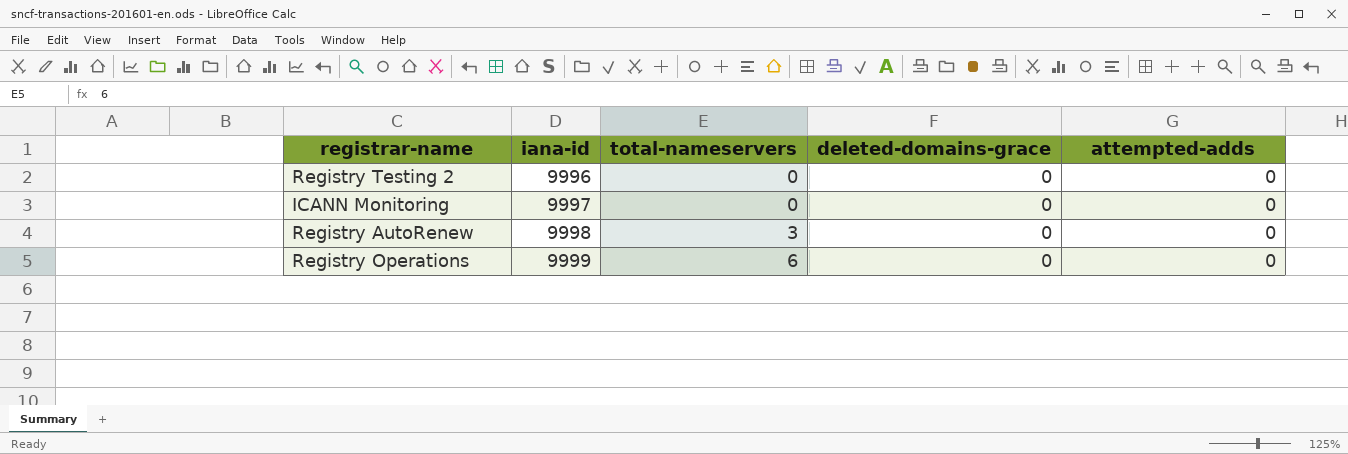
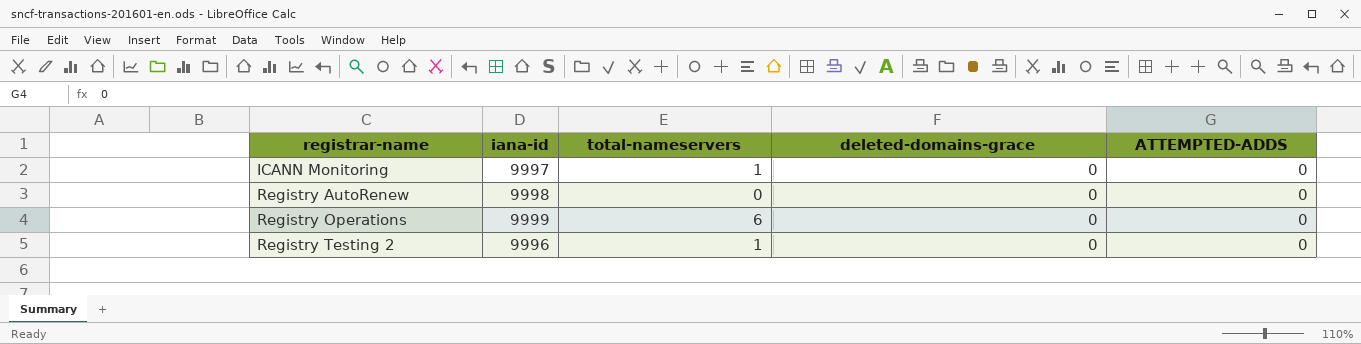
row order: iana-id ascending -> registrar-name ascending
column name: attempted-adds -> ATTEMPTED-ADDS
ICANN Monitoring | total-nameservers: 0 -> 1
Registry AutoRenew | total-nameservers: 3 -> 0
Registry Testing 2 | total-nameservers: 0 -> 1

